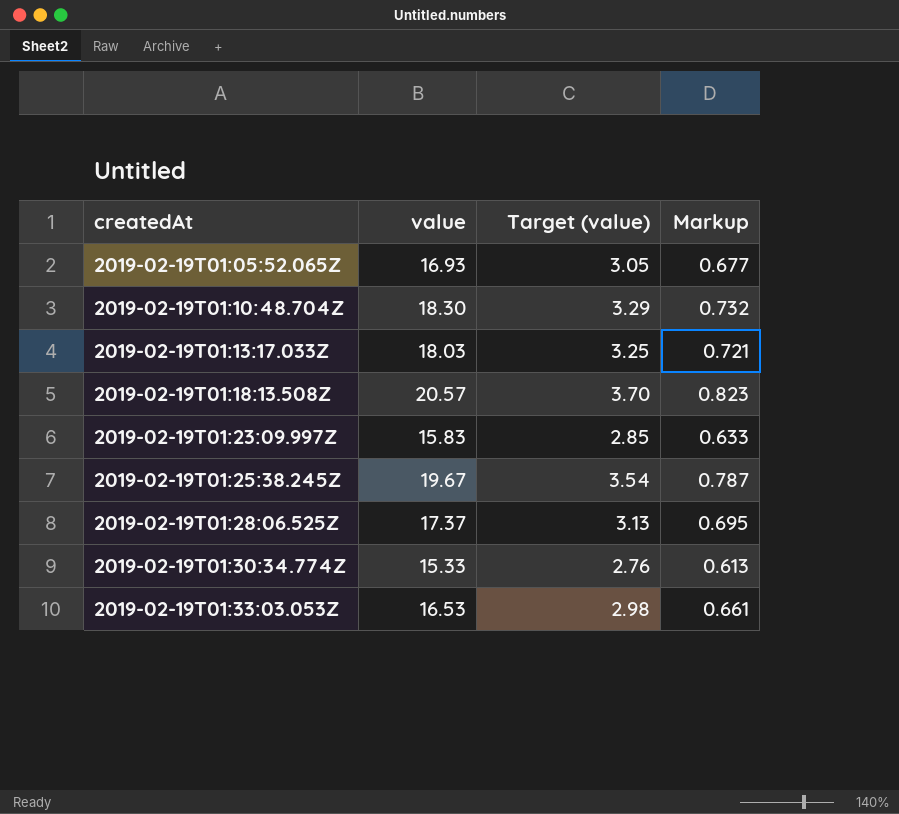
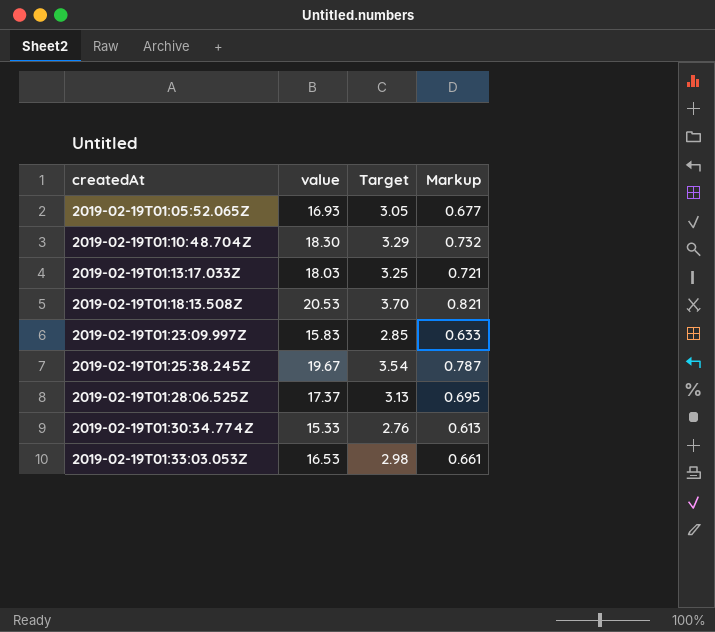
column name: Target (value) -> Target
2019-02-19T01:18:13.508Z | value: 20.57 -> 20.53
2019-02-19T01:18:13.508Z | Markup: 0.823 -> 0.821

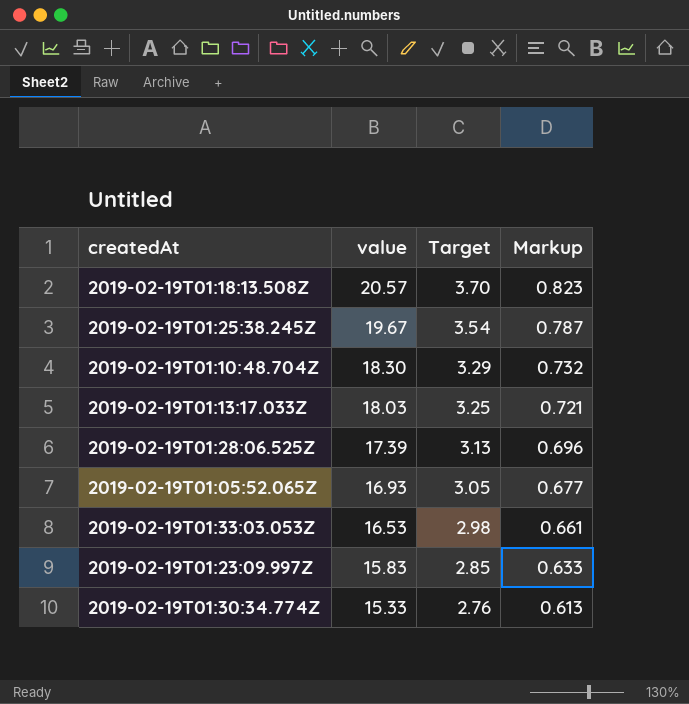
row order: createdAt ascending -> value descending
2019-02-19T01:18:13.508Z | value: 20.53 -> 20.57
2019-02-19T01:18:13.508Z | Markup: 0.821 -> 0.823
2019-02-19T01:28:06.525Z | value: 17.37 -> 17.39
2019-02-19T01:28:06.525Z | Markup: 0.695 -> 0.696

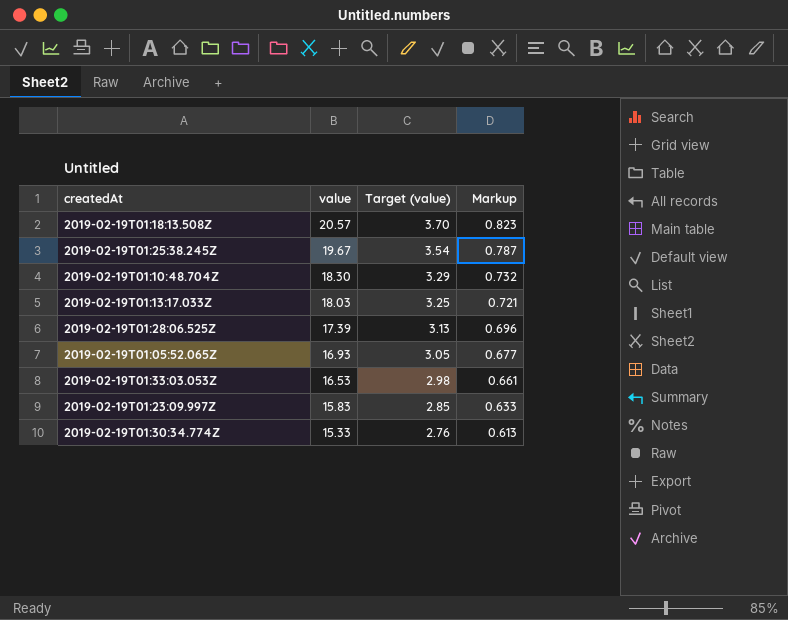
column name: Target -> Target (value)

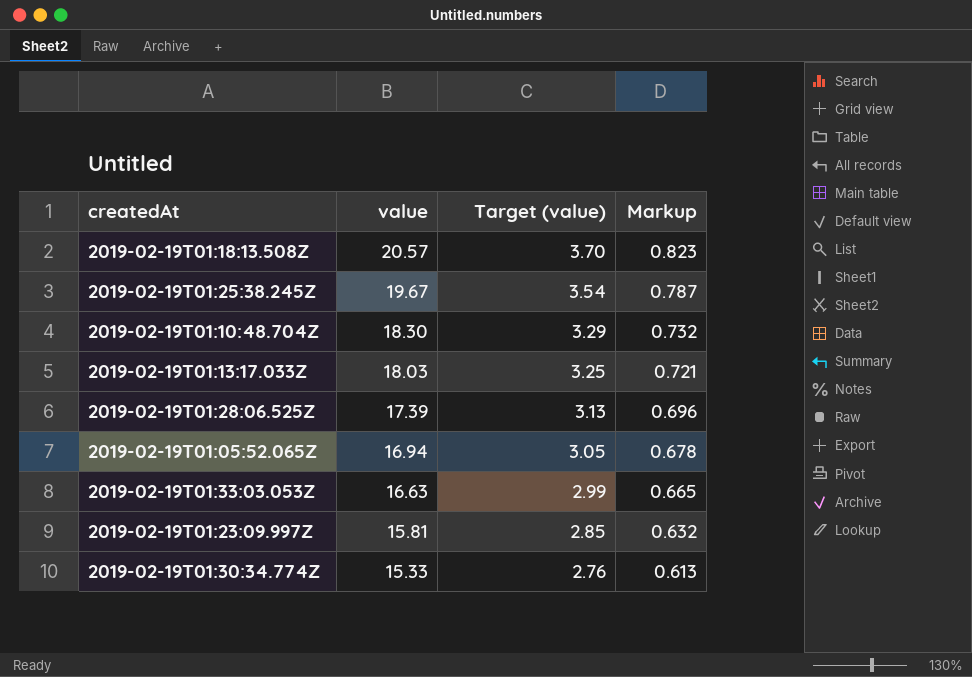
2019-02-19T01:05:52.065Z | value: 16.93 -> 16.94
2019-02-19T01:05:52.065Z | Markup: 0.677 -> 0.678
2019-02-19T01:33:03.053Z | value: 16.53 -> 16.63
2019-02-19T01:33:03.053Z | Target (value): 2.98 -> 2.99
2019-02-19T01:33:03.053Z | Markup: 0.661 -> 0.665
2019-02-19T01:23:09.997Z | value: 15.83 -> 15.81
2019-02-19T01:23:09.997Z | Markup: 0.633 -> 0.632

